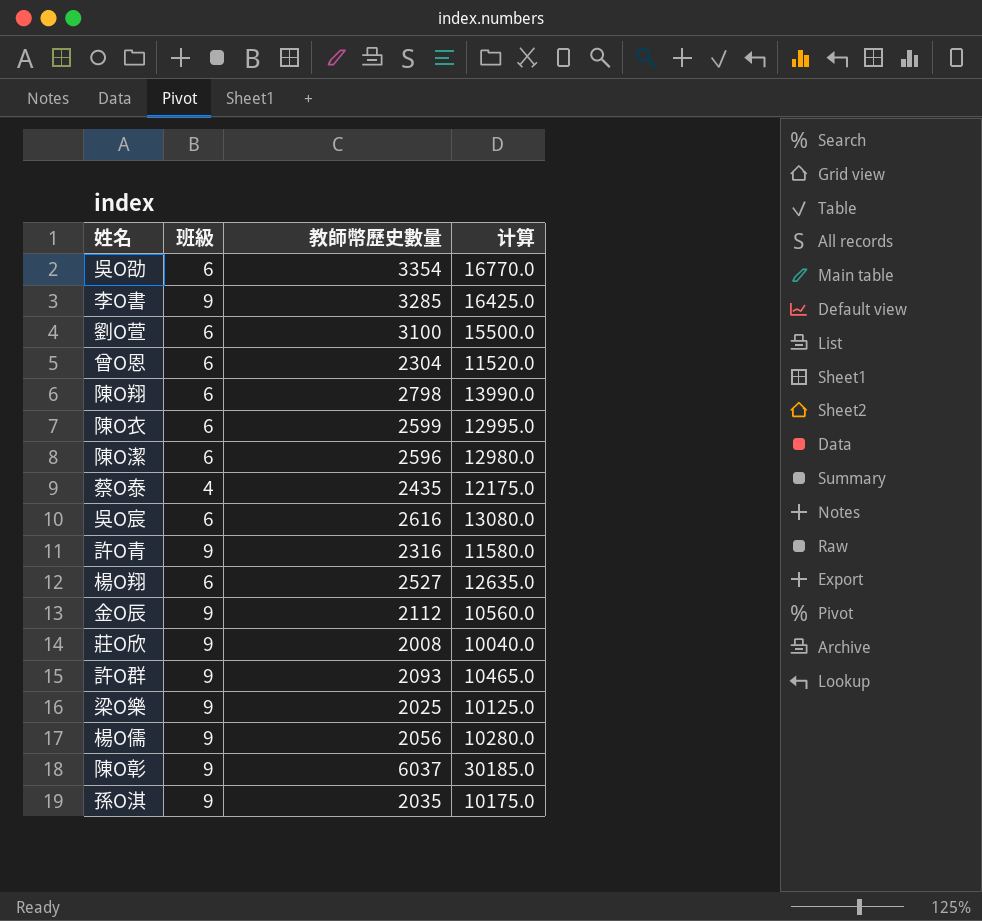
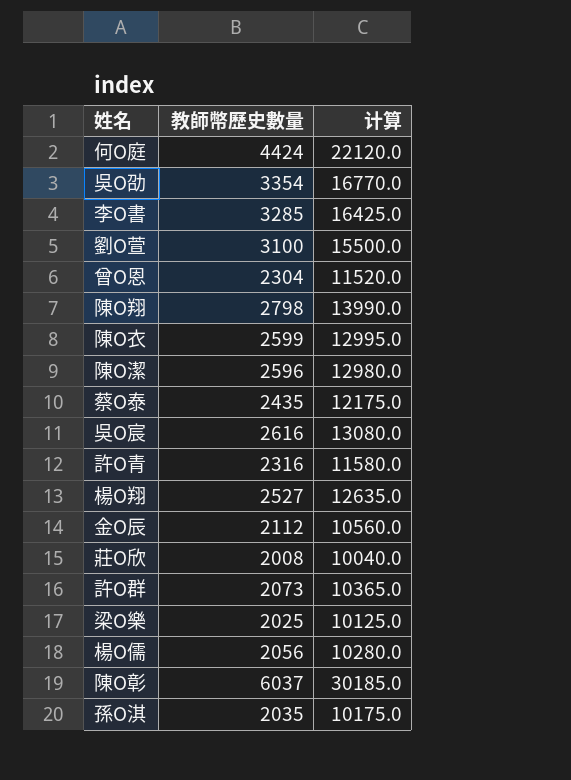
column 班級 | position: 2 -> none
row 何O庭: none -> 4424 | 22120.0
許O群 | 教師幣歷史數量: 2093 -> 2073
許O群 | 计算: 10465.0 -> 10365.0

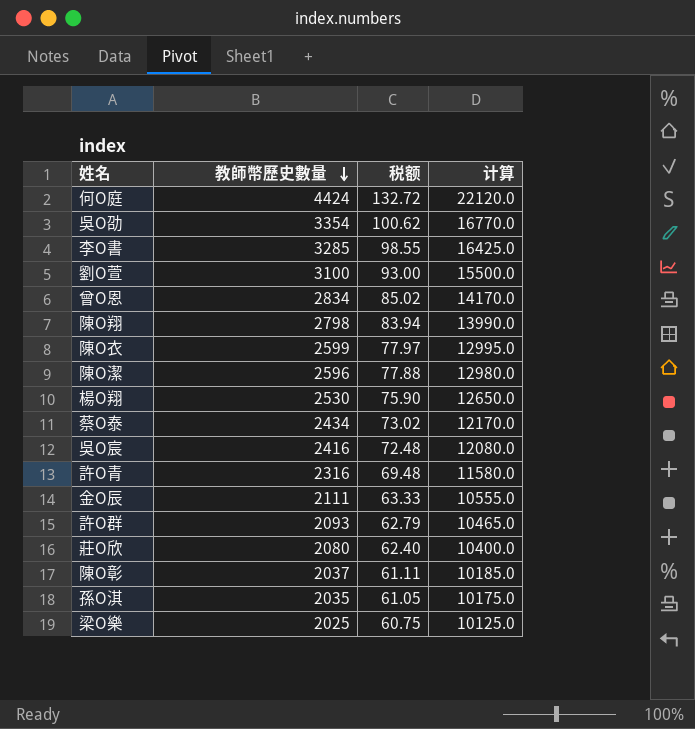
row order: none -> 教師幣歷史數量 descending
column 税额 | formula: none -> [教師幣歷史數量] * 0.03
row 楊O儒: 2056 | 10280.0 -> none
曾O恩 | 教師幣歷史數量: 2304 -> 2834
曾O恩 | 计算: 11520.0 -> 14170.0
楊O翔 | 教師幣歷史數量: 2527 -> 2530
楊O翔 | 计算: 12635.0 -> 12650.0
蔡O泰 | 教師幣歷史數量: 2435 -> 2434
蔡O泰 | 计算: 12175.0 -> 12170.0
吳O宸 | 教師幣歷史數量: 2616 -> 2416
吳O宸 | 计算: 13080.0 -> 12080.0
金O辰 | 教師幣歷史數量: 2112 -> 2111
金O辰 | 计算: 10560.0 -> 10555.0
許O群 | 教師幣歷史數量: 2073 -> 2093
許O群 | 计算: 10365.0 -> 10465.0
莊O欣 | 教師幣歷史數量: 2008 -> 2080
莊O欣 | 计算: 10040.0 -> 10400.0
陳O彰 | 教師幣歷史數量: 6037 -> 2037
陳O彰 | 计算: 30185.0 -> 10185.0

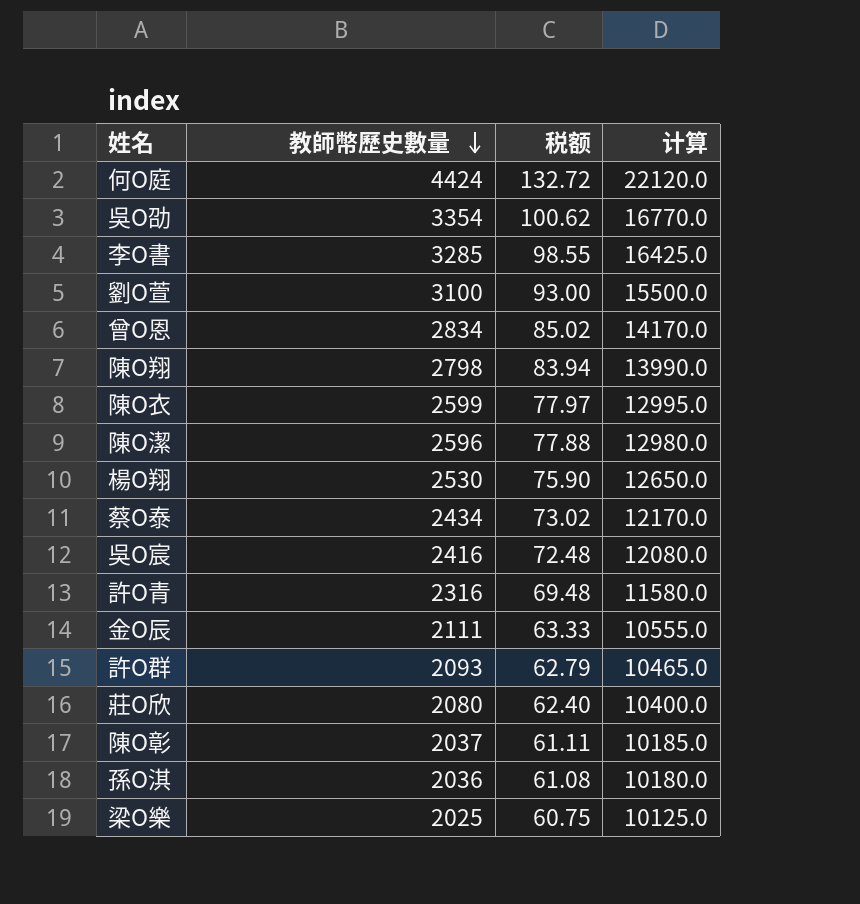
孫O淇 | 教師幣歷史數量: 2035 -> 2036
孫O淇 | 税额: 61.05 -> 61.08
孫O淇 | 计算: 10175.0 -> 10180.0

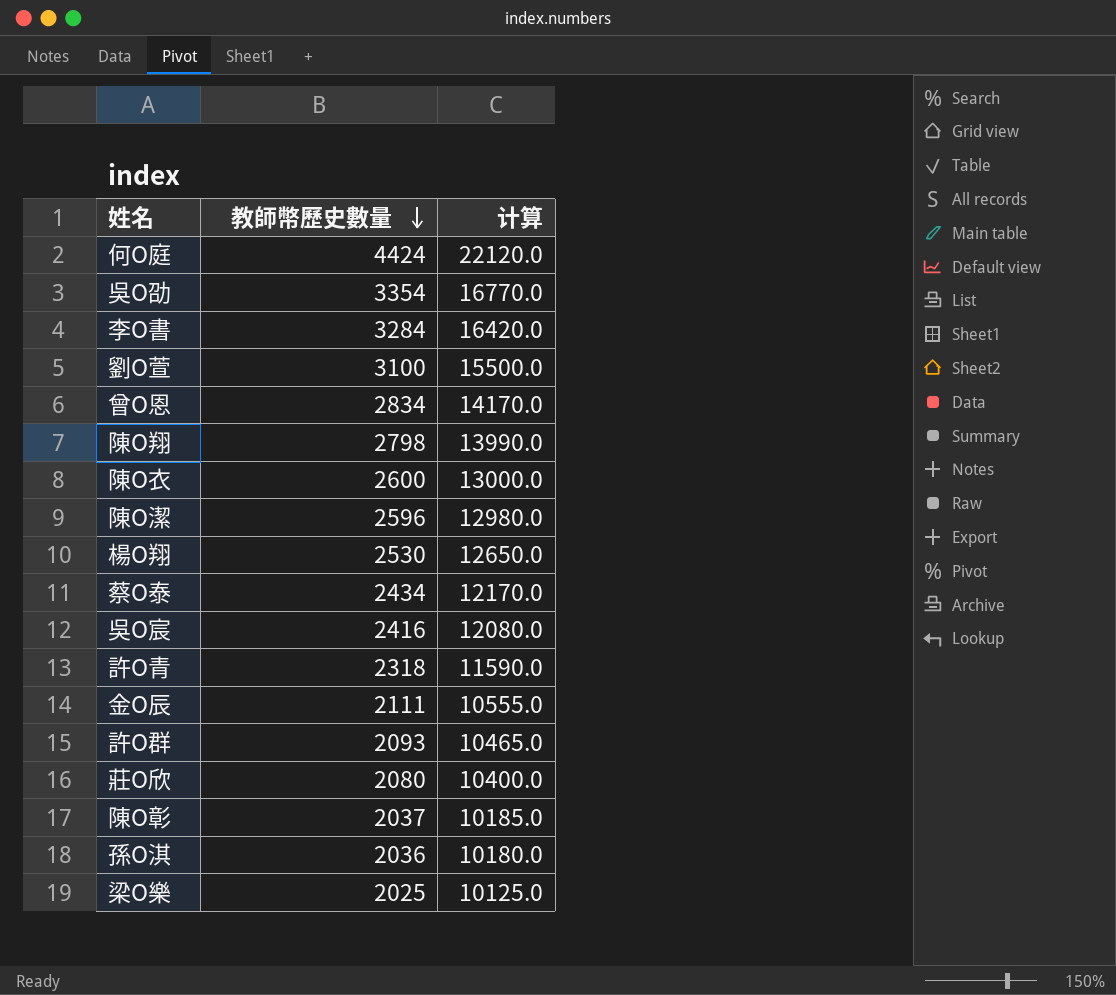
column 税额 | formula: [教師幣歷史數量] * 0.03 -> none
李O書 | 教師幣歷史數量: 3285 -> 3284
李O書 | 计算: 16425.0 -> 16420.0
陳O衣 | 教師幣歷史數量: 2599 -> 2600
陳O衣 | 计算: 12995.0 -> 13000.0
許O青 | 教師幣歷史數量: 2316 -> 2318
許O青 | 计算: 11580.0 -> 11590.0

